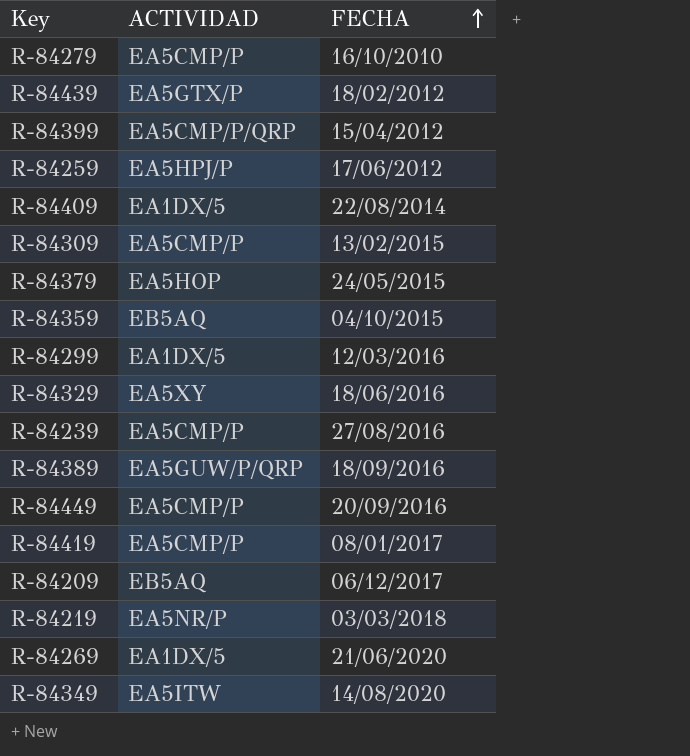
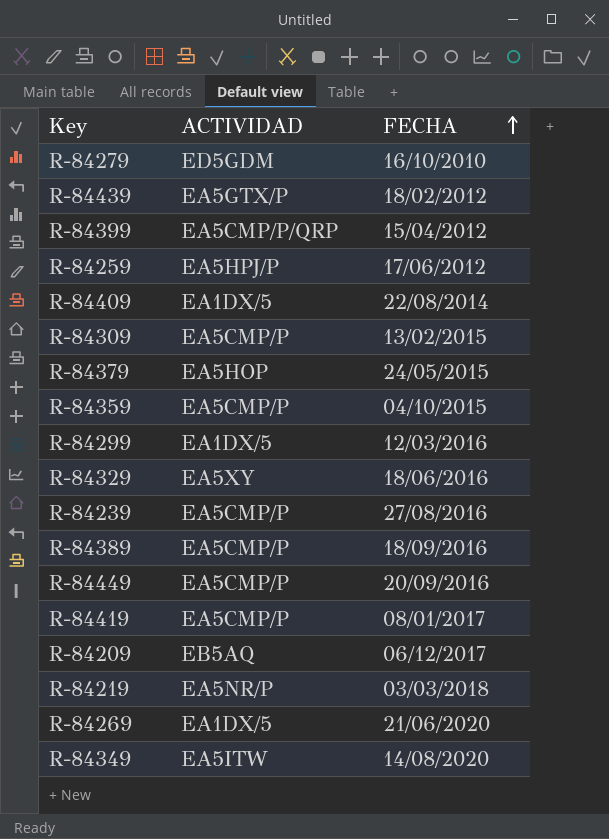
R-84279 | ACTIVIDAD: EA5CMP/P -> ED5GDM
R-84359 | ACTIVIDAD: EB5AQ -> EA5CMP/P
R-84389 | ACTIVIDAD: EA5GUW/P/QRP -> EA5CMP/P

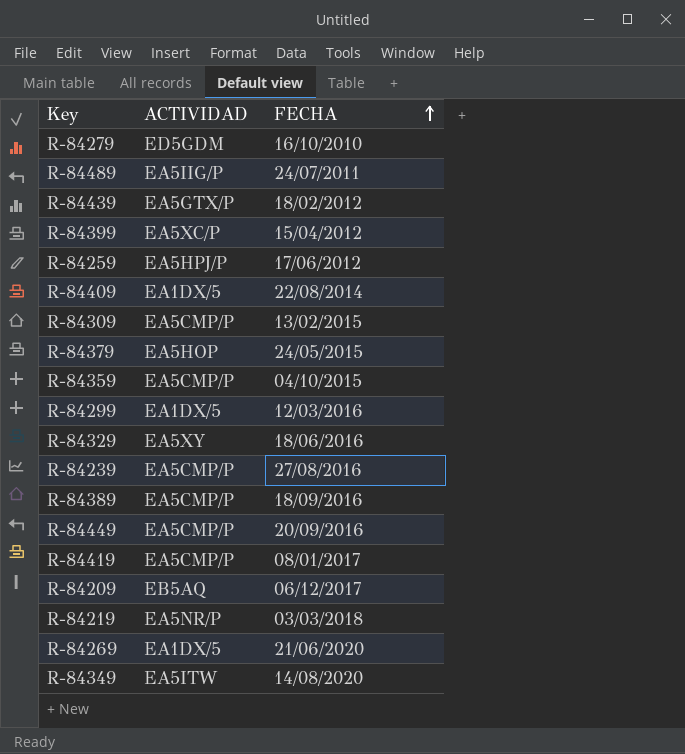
row R-84489: none -> EA5IIG/P | 24/07/2011
R-84399 | ACTIVIDAD: EA5CMP/P/QRP -> EA5XC/P

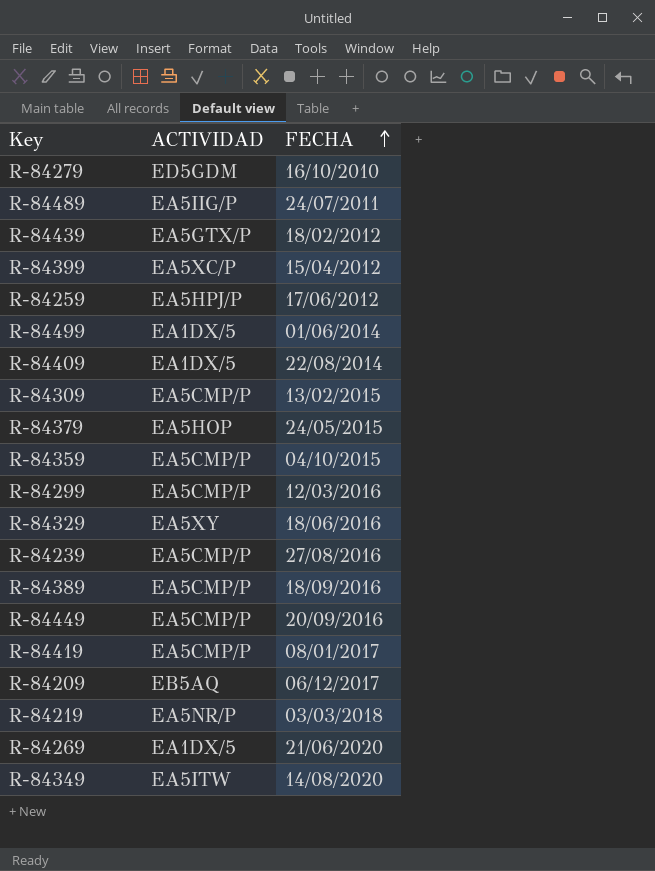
row R-84499: none -> EA1DX/5 | 01/06/2014
R-84299 | ACTIVIDAD: EA1DX/5 -> EA5CMP/P

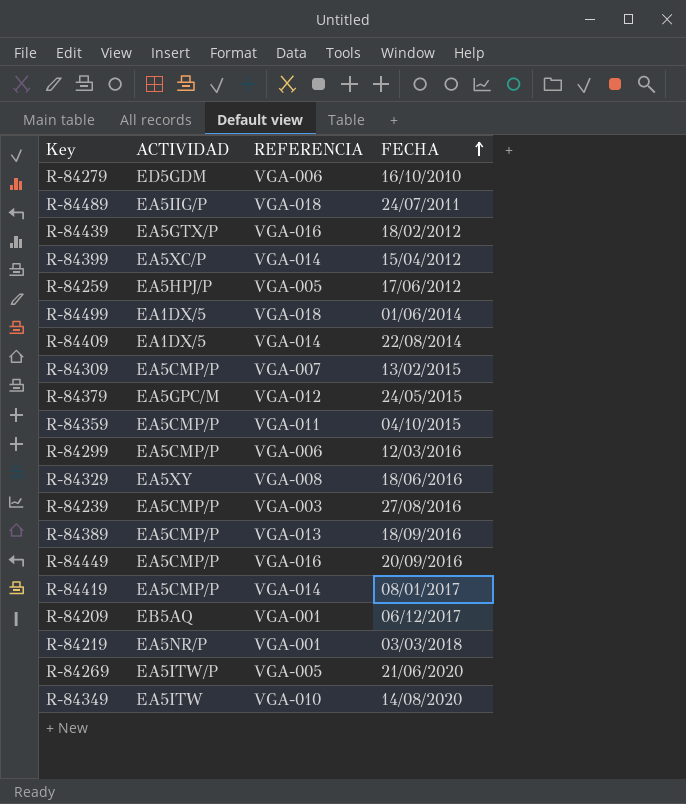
column REFERENCIA | position: none -> 3
R-84379 | ACTIVIDAD: EA5HOP -> EA5GPC/M
R-84269 | ACTIVIDAD: EA1DX/5 -> EA5ITW/P

